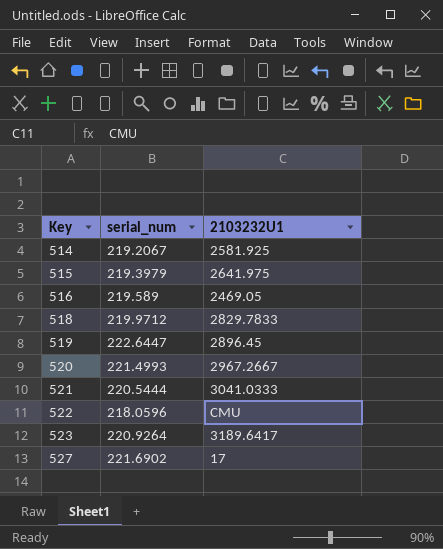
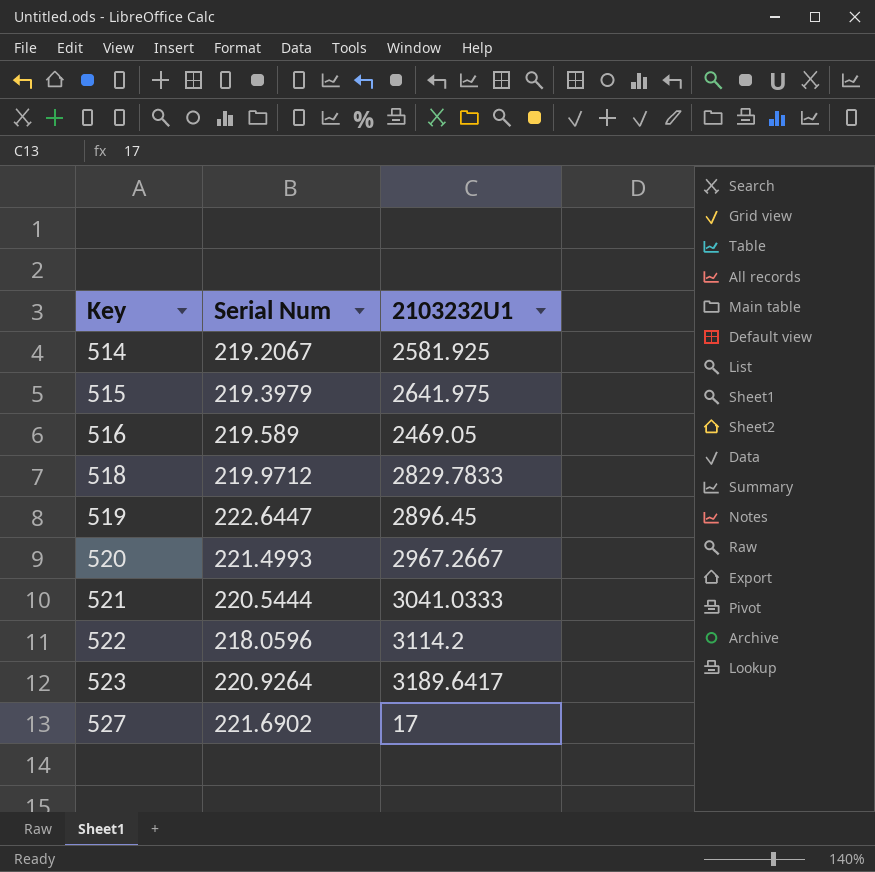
column name: serial_num -> Serial Num
522 | 2103232U1: CMU -> 3114.2

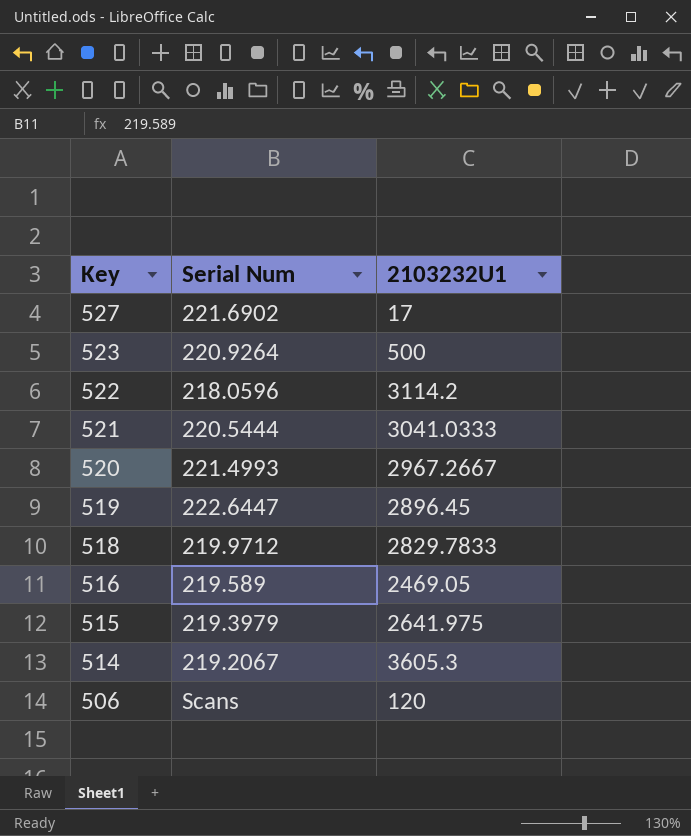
row order: Key ascending -> Key descending
523 | 2103232U1: 3189.6417 -> 500
514 | 2103232U1: 2581.925 -> 3605.3
row 506: none -> Scans | 120

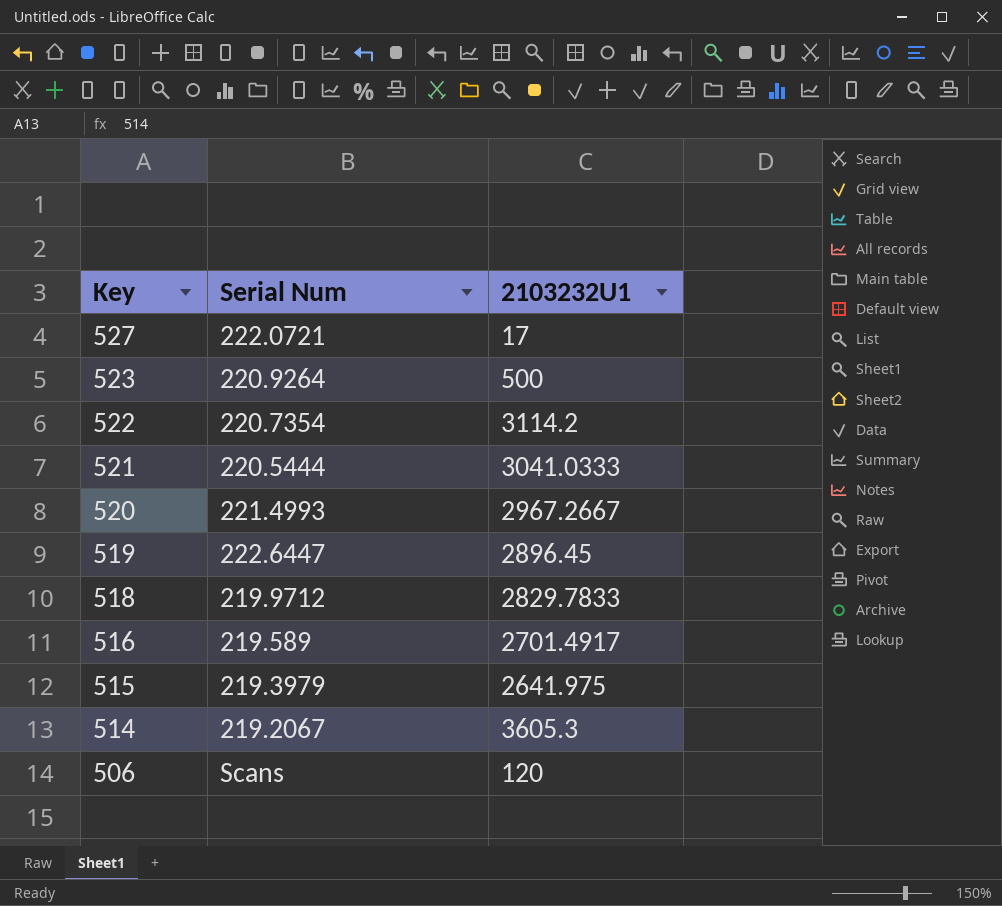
527 | Serial Num: 221.6902 -> 222.0721
522 | Serial Num: 218.0596 -> 220.7354
516 | 2103232U1: 2469.05 -> 2701.4917

